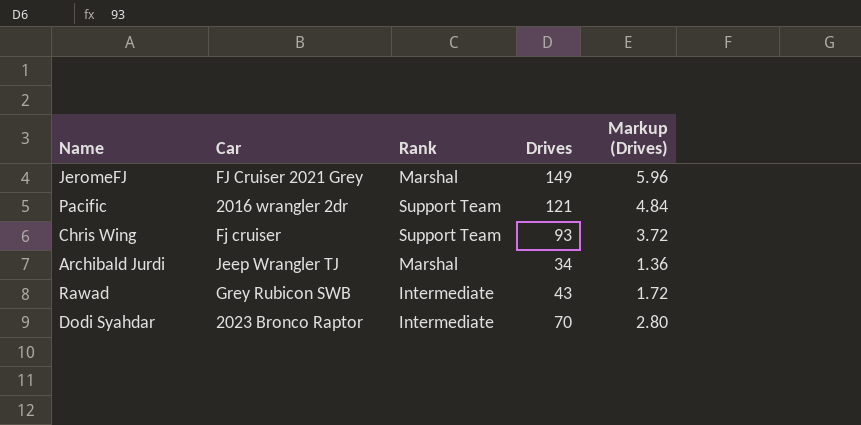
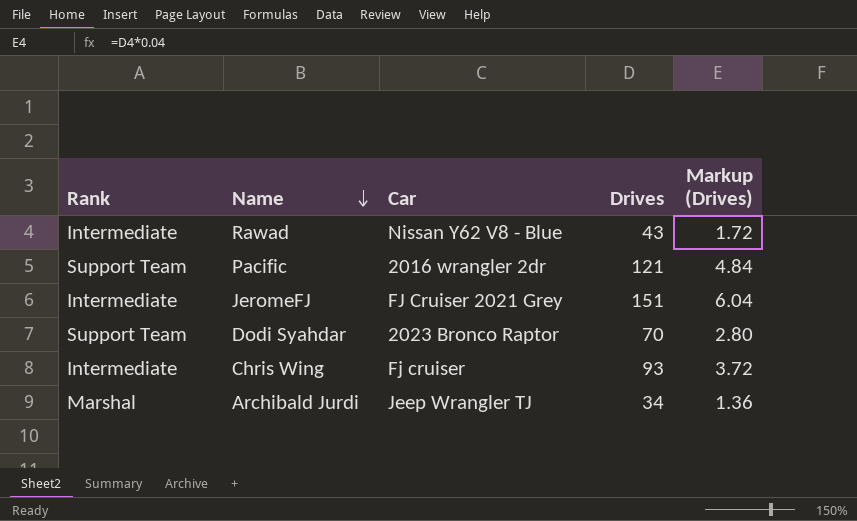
row order: none -> Name descending
column Rank | position: 3 -> 1
Rawad | Car: Grey Rubicon SWB -> Nissan Y62 V8 - Blue
JeromeFJ | Rank: Marshal -> Intermediate
JeromeFJ | Drives: 149 -> 151
JeromeFJ | Markup (Drives): 5.96 -> 6.04
Dodi Syahdar | Rank: Intermediate -> Support Team
Chris Wing | Rank: Support Team -> Intermediate

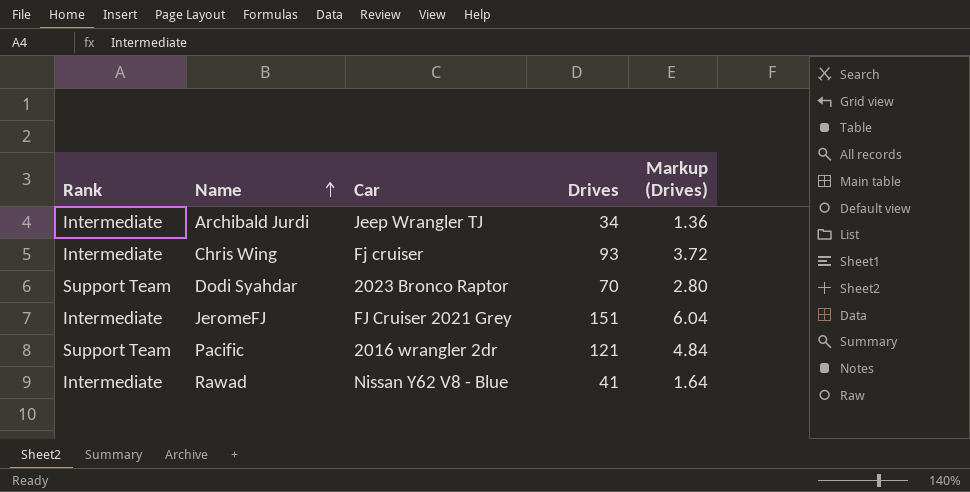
row order: Name descending -> Name ascending
Archibald Jurdi | Rank: Marshal -> Intermediate
Rawad | Drives: 43 -> 41
Rawad | Markup (Drives): 1.72 -> 1.64

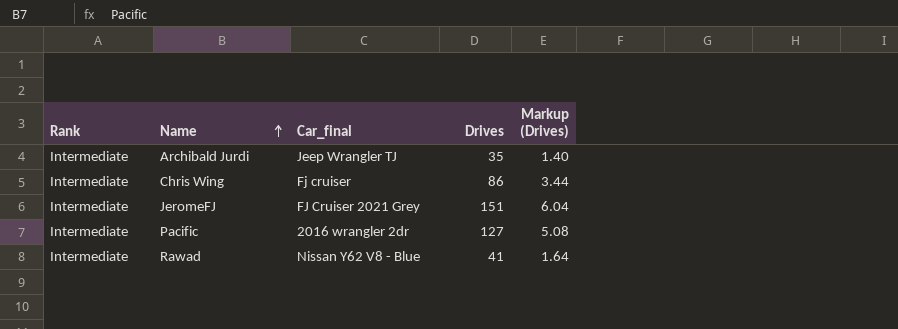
column name: Car -> Car_final
row Dodi Syahdar: Support Team | 2023 Bronco Raptor | 70 | 2.80 -> none
Archibald Jurdi | Drives: 34 -> 35
Archibald Jurdi | Markup (Drives): 1.36 -> 1.40
Chris Wing | Drives: 93 -> 86
Chris Wing | Markup (Drives): 3.72 -> 3.44
Pacific | Rank: Support Team -> Intermediate
Pacific | Drives: 121 -> 127
Pacific | Markup (Drives): 4.84 -> 5.08

